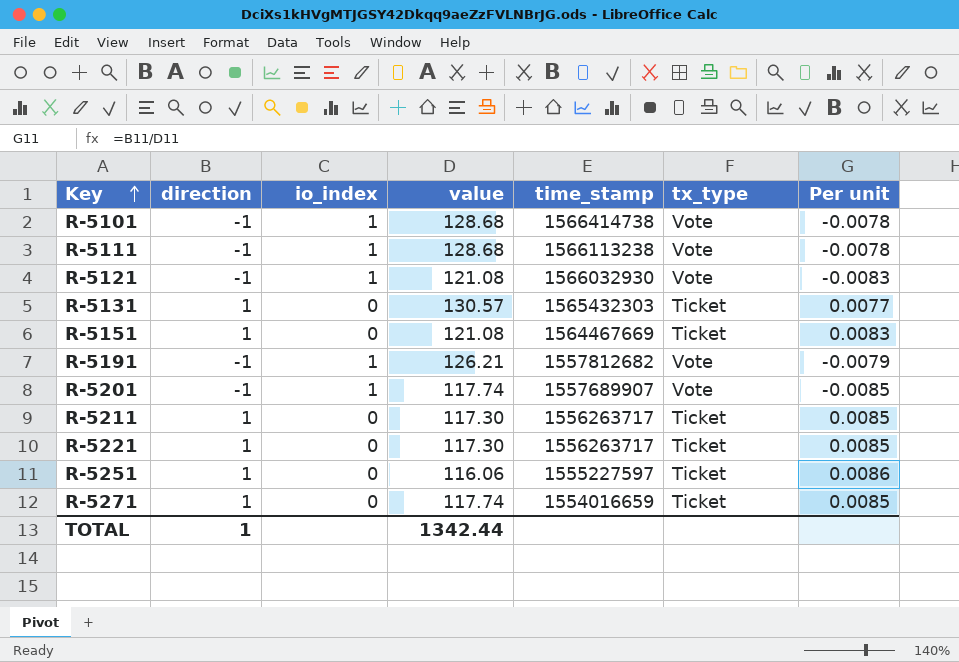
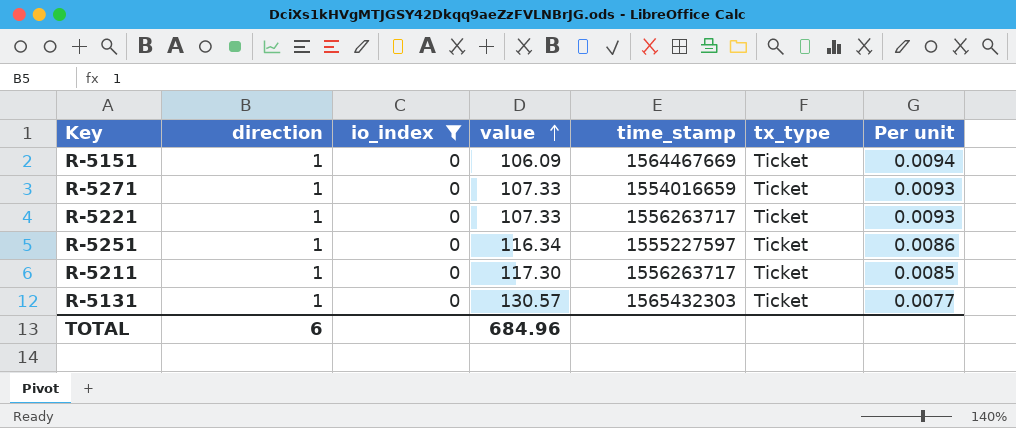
filter: none -> io_index = 0
row order: Key ascending -> value ascending
R-5151 | value: 121.08 -> 106.09
R-5151 | Per unit: 0.0083 -> 0.0094
R-5271 | value: 117.74 -> 107.33
R-5271 | Per unit: 0.0085 -> 0.0093
R-5221 | value: 117.30 -> 107.33
R-5221 | Per unit: 0.0085 -> 0.0093
R-5251 | value: 116.06 -> 116.34
TOTAL | direction: 1 -> 6
TOTAL | value: 1342.44 -> 684.96

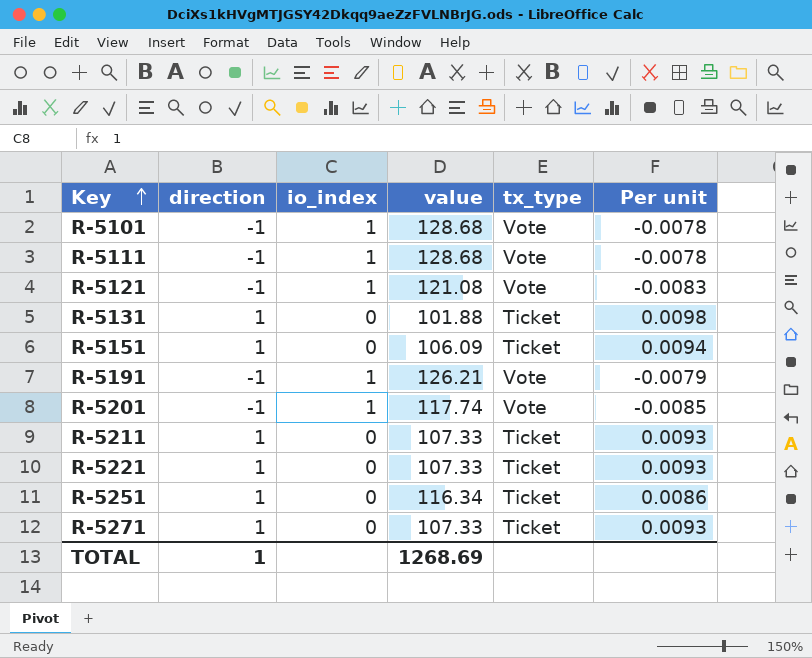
filter: io_index = 0 -> none
row order: value ascending -> Key ascending
column time_stamp | position: 5 -> none
R-5131 | value: 130.57 -> 101.88
R-5131 | Per unit: 0.0077 -> 0.0098
R-5211 | value: 117.30 -> 107.33
R-5211 | Per unit: 0.0085 -> 0.0093
TOTAL | direction: 6 -> 1
TOTAL | value: 684.96 -> 1268.69

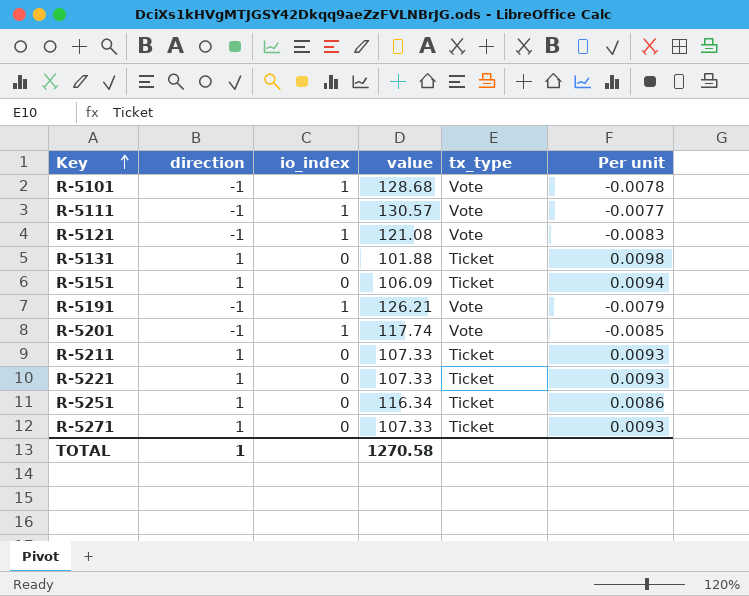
R-5111 | value: 128.68 -> 130.57
R-5111 | Per unit: -0.0078 -> -0.0077
TOTAL | value: 1268.69 -> 1270.58

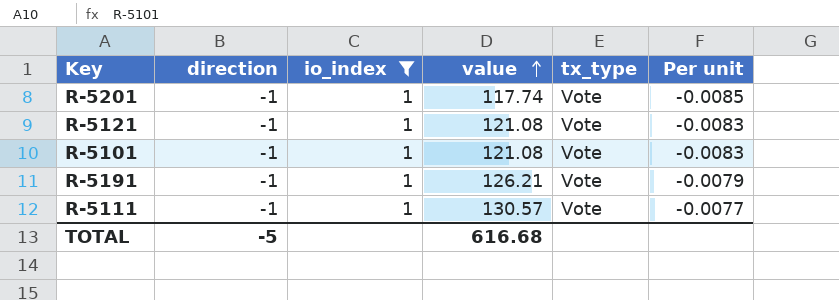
filter: none -> io_index = 1
row order: Key ascending -> value ascending
R-5101 | value: 128.68 -> 121.08
R-5101 | Per unit: -0.0078 -> -0.0083
TOTAL | direction: 1 -> -5
TOTAL | value: 1270.58 -> 616.68

